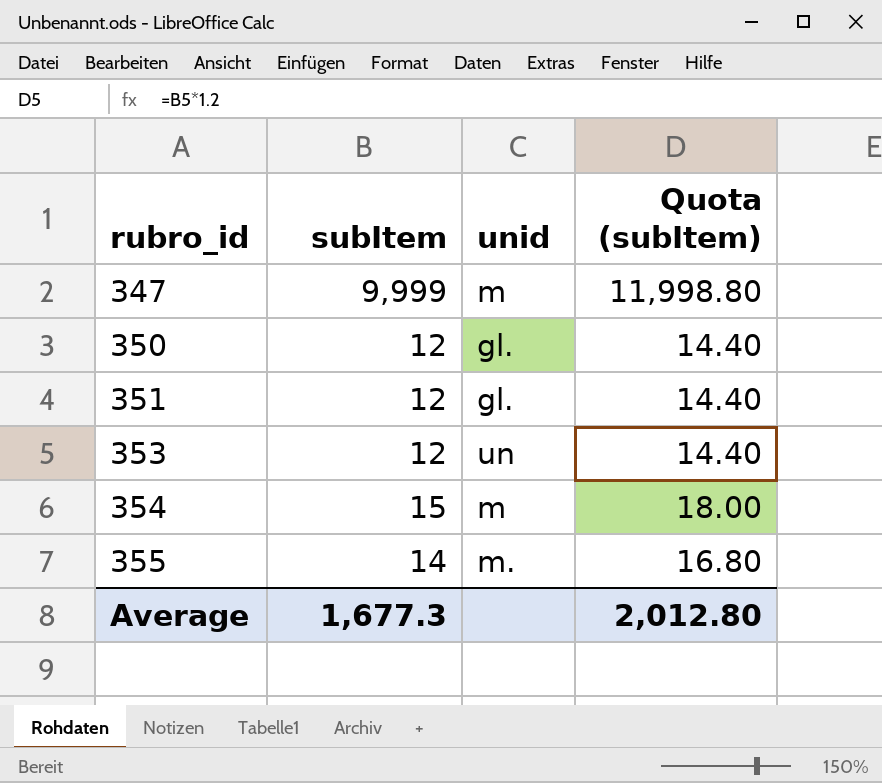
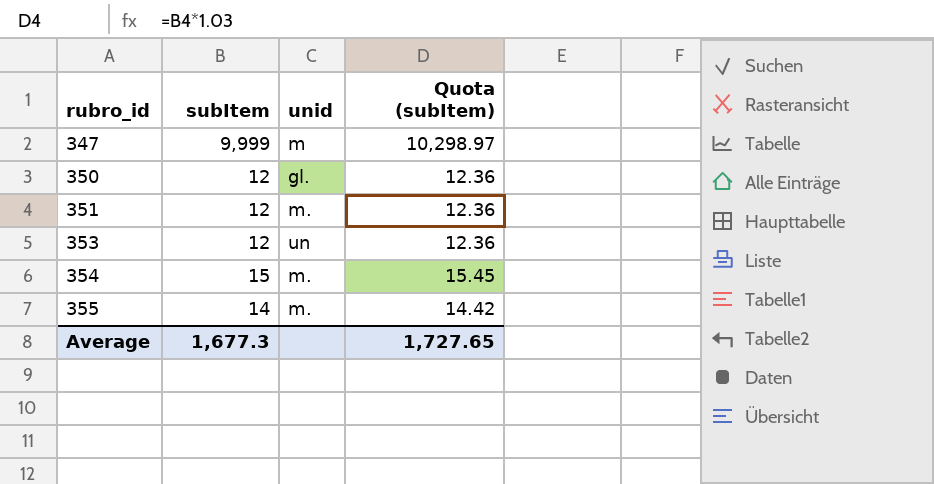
column Quota (subItem) | formula: [subItem] * 1.2 -> [subItem] * 1.03
351 | unid: gl. -> m.
354 | unid: m -> m.
Average | Quota (subItem): 2,012.80 -> 1,727.65

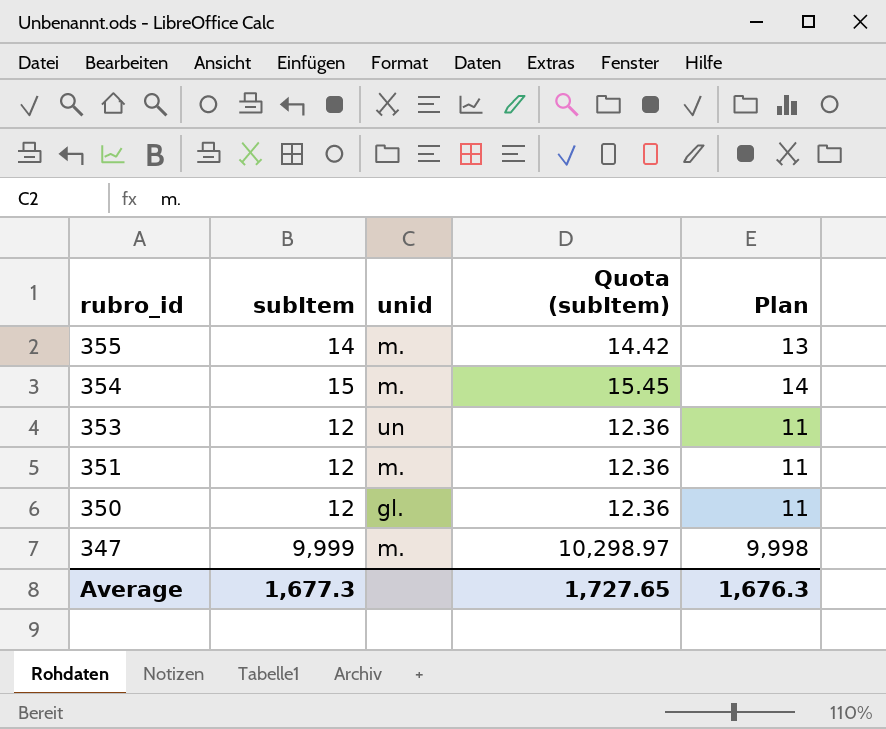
row order: rubro_id ascending -> rubro_id descending
column Plan | formula: none -> [subItem] - 1
347 | unid: m -> m.

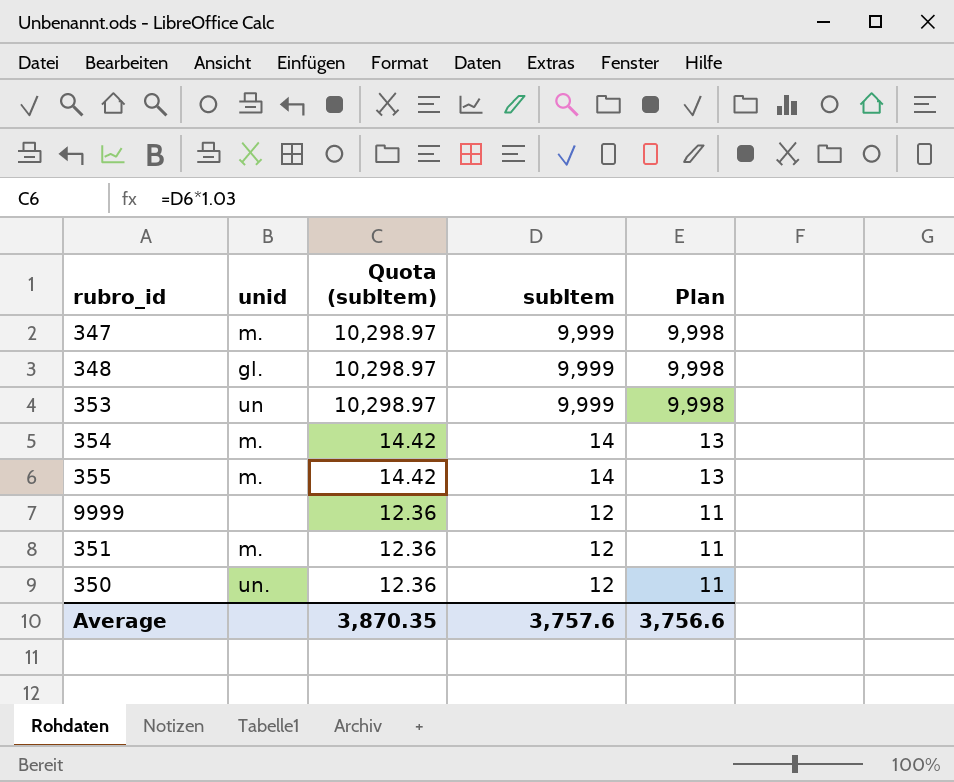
row order: rubro_id descending -> Quota (subItem) descending
column subItem | position: 2 -> 4
row 348: none -> gl. | 10,298.97 | 9,999 | 9,998
353 | Quota (subItem): 12.36 -> 10,298.97
353 | subItem: 12 -> 9,999
353 | Plan: 11 -> 9,998
354 | Quota (subItem): 15.45 -> 14.42
354 | subItem: 15 -> 14
354 | Plan: 14 -> 13
row 9999: none -> none | 12.36 | 12 | 11
350 | unid: gl. -> un.
Average | Quota (subItem): 1,727.65 -> 3,870.35
Average | subItem: 1,677.3 -> 3,757.6
Average | Plan: 1,676.3 -> 3,756.6

